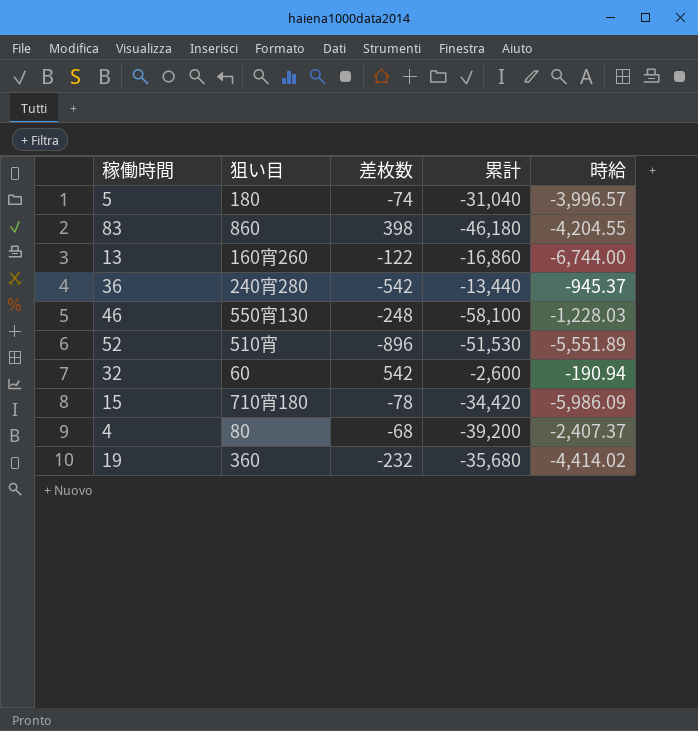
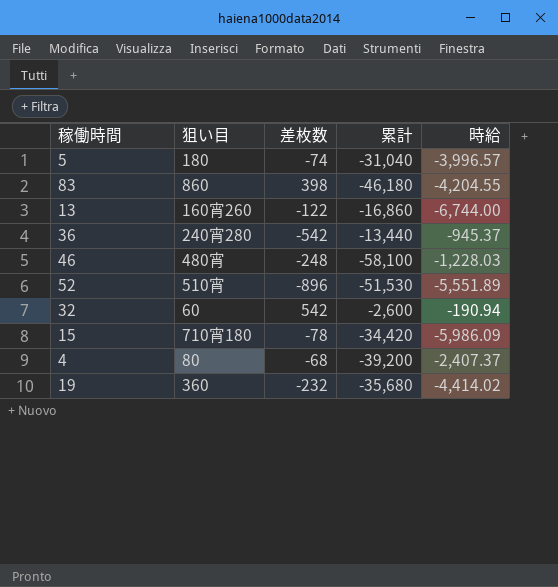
46 | 狙い目: 550宵130 -> 480宵

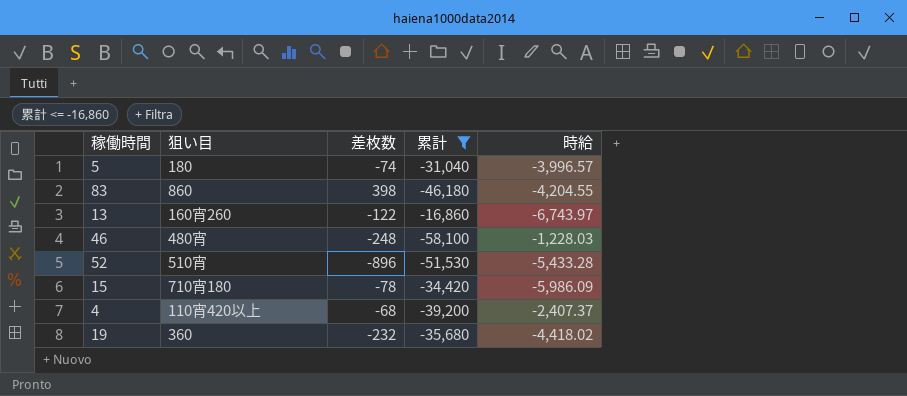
filter: none -> 累計 <= -16,860
13 | 時給: -6,744.00 -> -6,743.97
52 | 時給: -5,551.89 -> -5,433.28
4 | 狙い目: 80 -> 110宵420以上
19 | 時給: -4,414.02 -> -4,418.02

